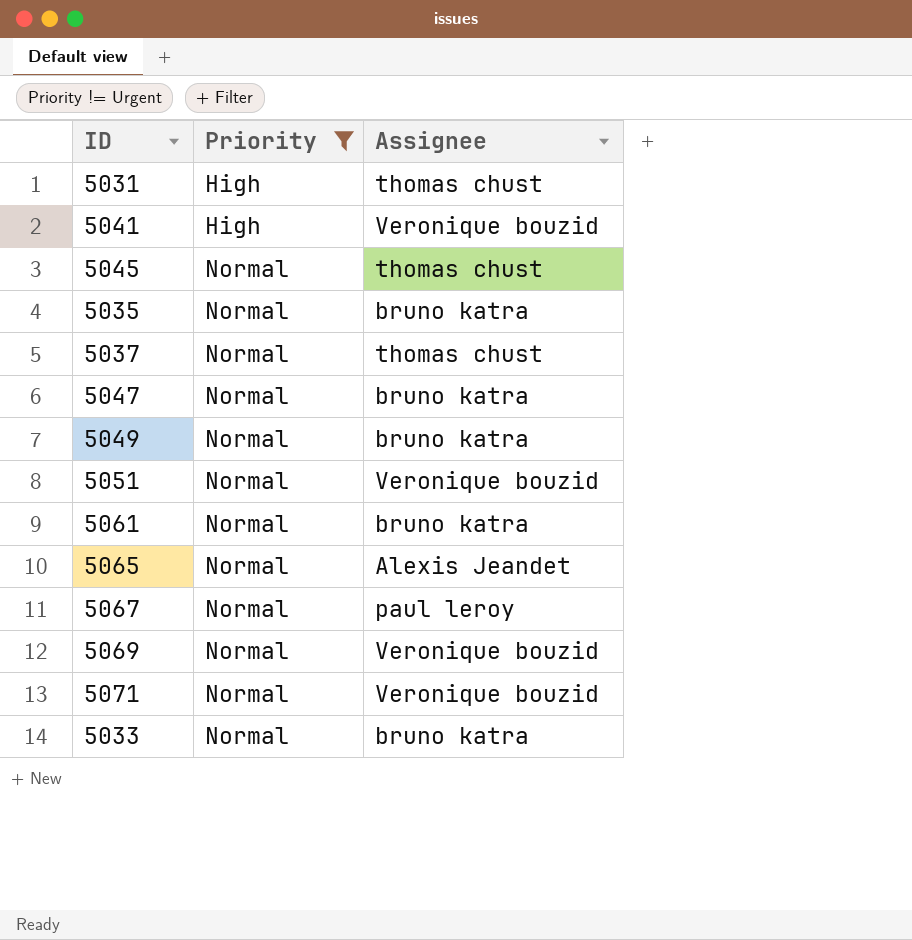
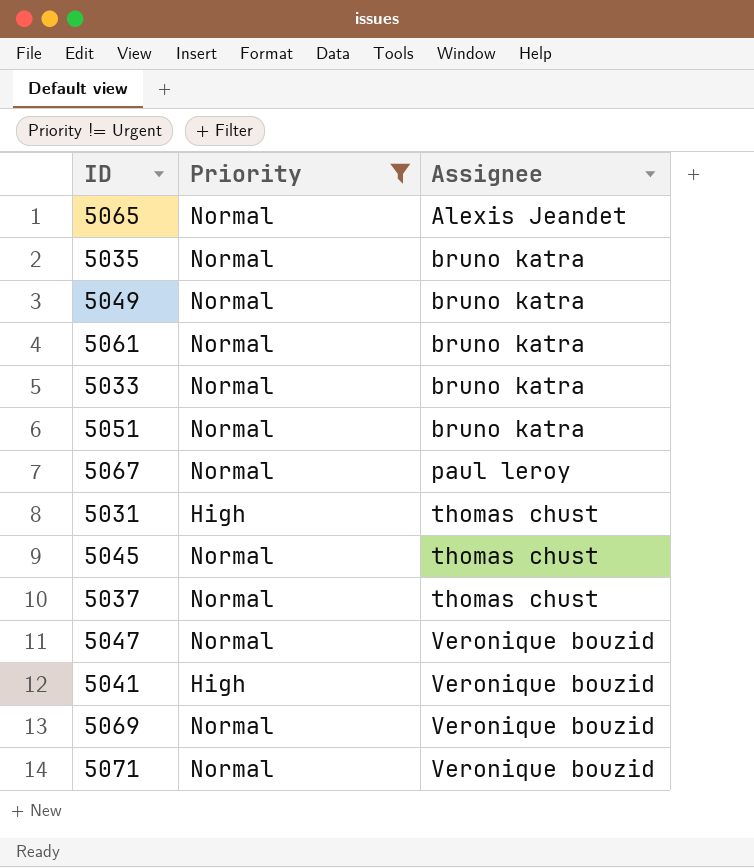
row order: Priority ascending -> Assignee ascending
5051 | Assignee: Veronique bouzid -> bruno katra
5047 | Assignee: bruno katra -> Veronique bouzid

